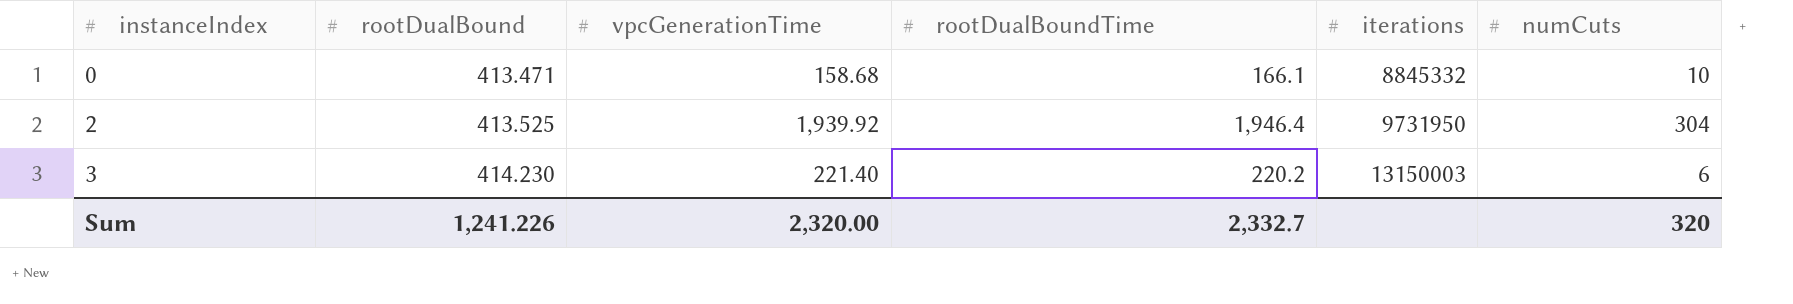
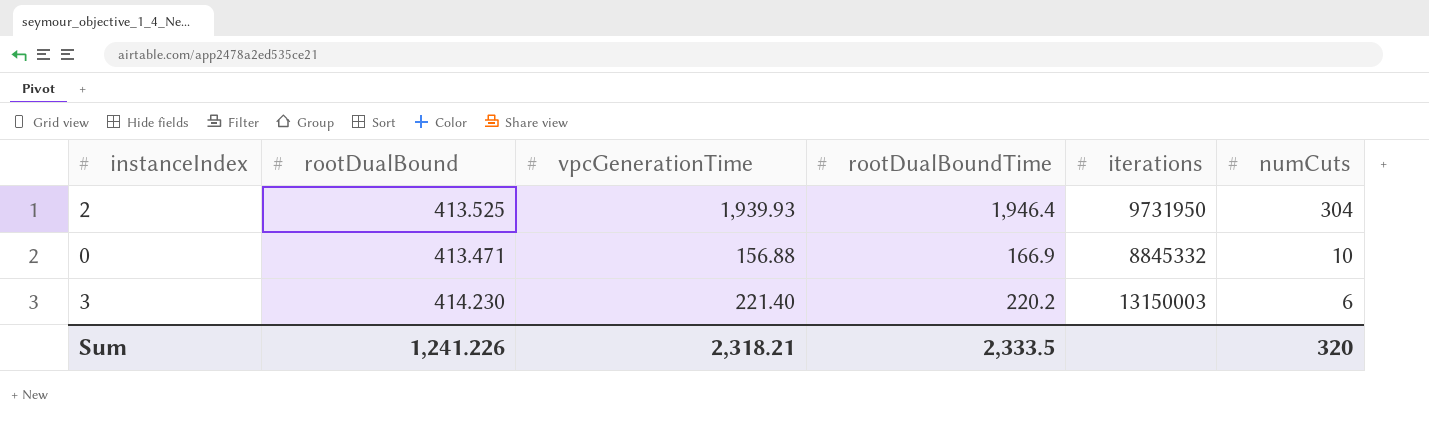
row order: instanceIndex ascending -> numCuts descending
2 | vpcGenerationTime: 1,939.92 -> 1,939.93
0 | vpcGenerationTime: 158.68 -> 156.88
0 | rootDualBoundTime: 166.1 -> 166.9
Sum | vpcGenerationTime: 2,320.00 -> 2,318.21
Sum | rootDualBoundTime: 2,332.7 -> 2,333.5

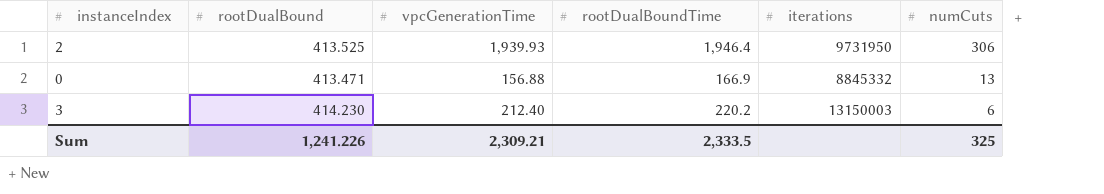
2 | numCuts: 304 -> 306
0 | numCuts: 10 -> 13
3 | vpcGenerationTime: 221.40 -> 212.40
Sum | vpcGenerationTime: 2,318.21 -> 2,309.21
Sum | numCuts: 320 -> 325

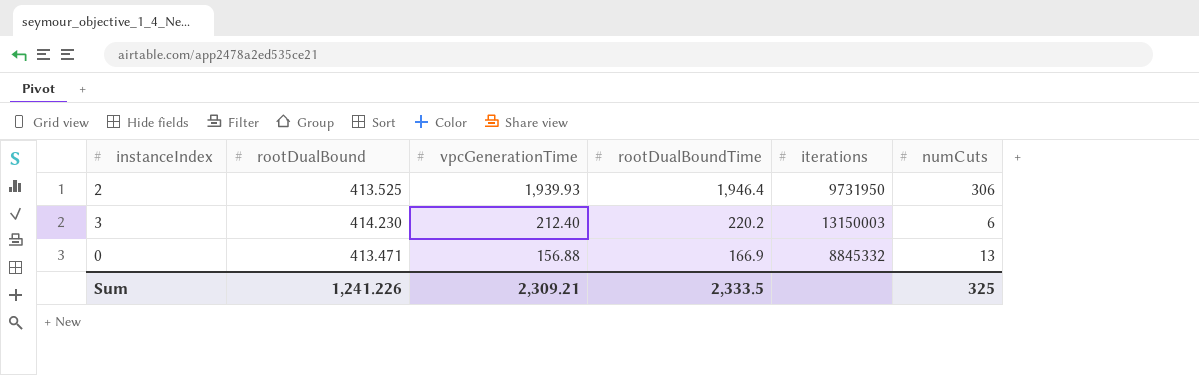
row order: numCuts descending -> vpcGenerationTime descending

